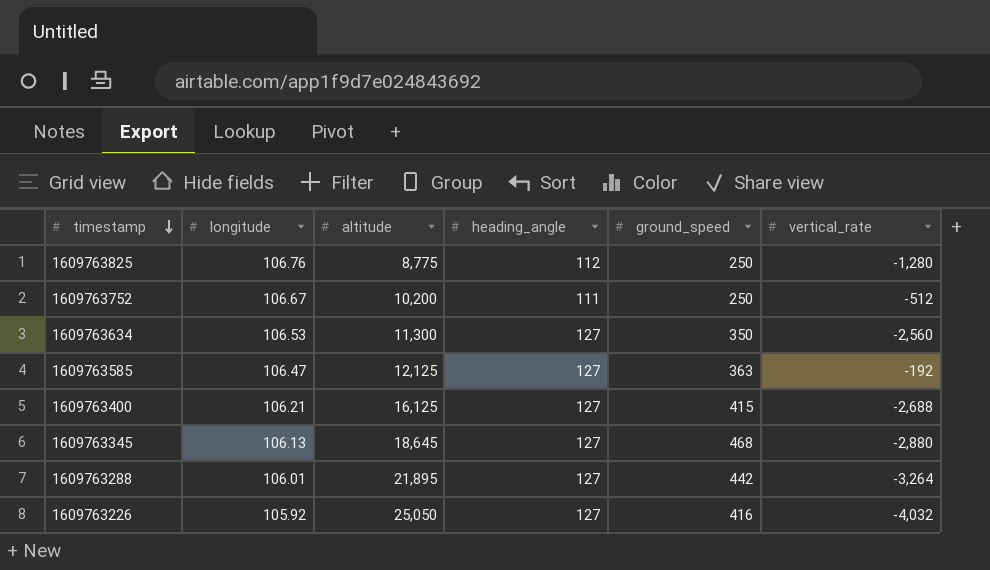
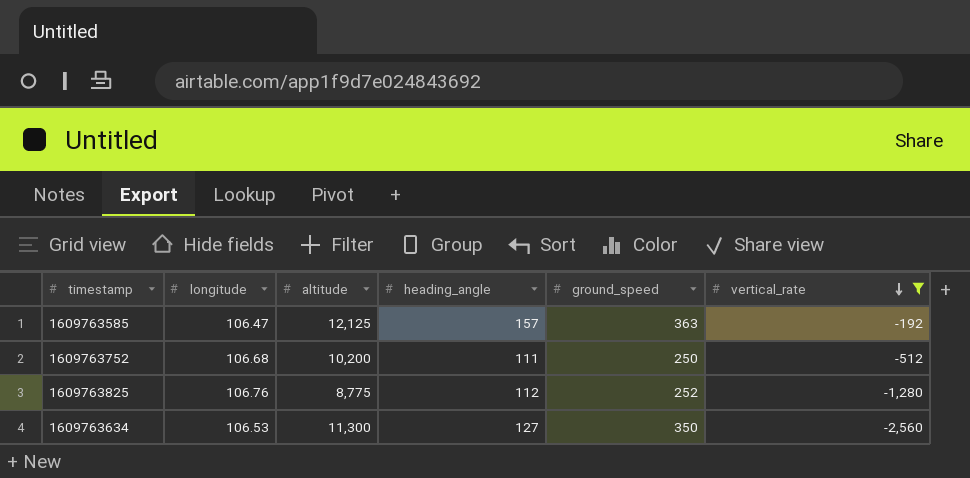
filter: none -> vertical_rate >= -2,560
row order: timestamp descending -> vertical_rate descending
1609763585 | heading_angle: 127 -> 157
1609763752 | longitude: 106.67 -> 106.68
1609763825 | ground_speed: 250 -> 252

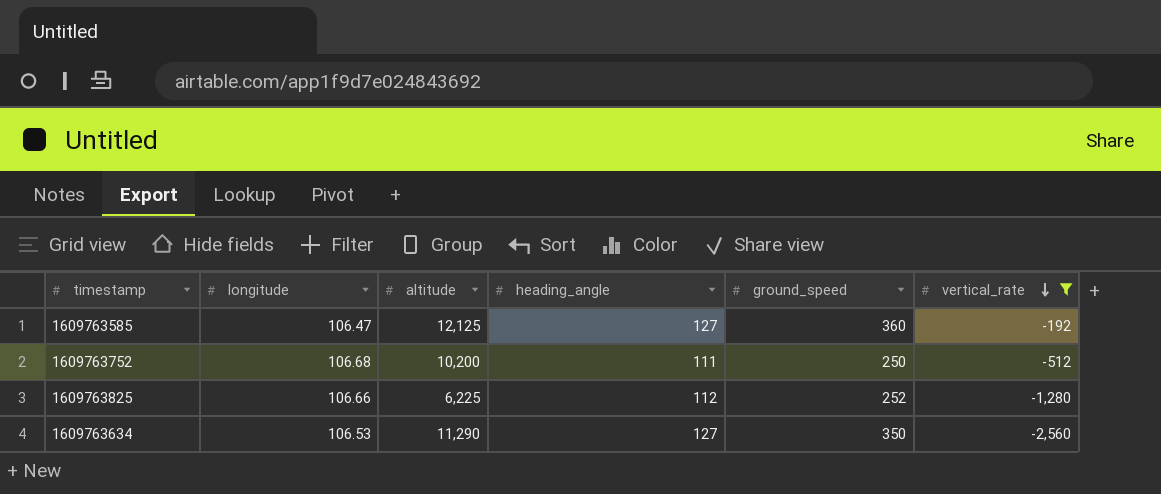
1609763585 | heading_angle: 157 -> 127
1609763585 | ground_speed: 363 -> 360
1609763825 | longitude: 106.76 -> 106.66
1609763825 | altitude: 8,775 -> 6,225
1609763634 | altitude: 11,300 -> 11,290

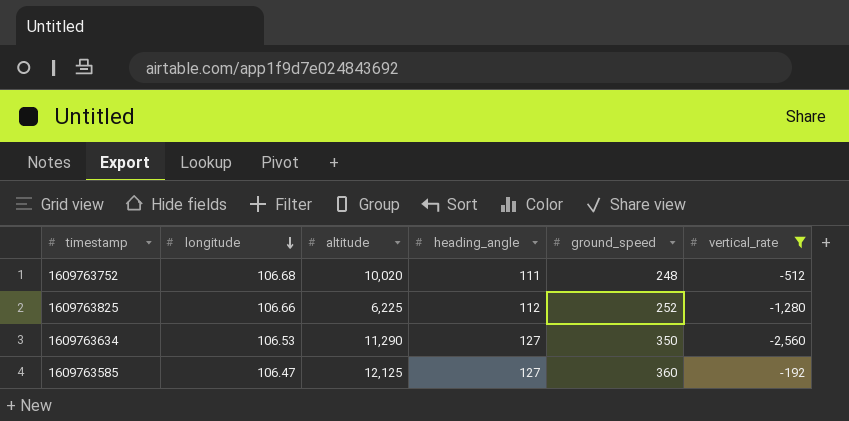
row order: vertical_rate descending -> longitude descending
1609763752 | altitude: 10,200 -> 10,020
1609763752 | ground_speed: 250 -> 248

